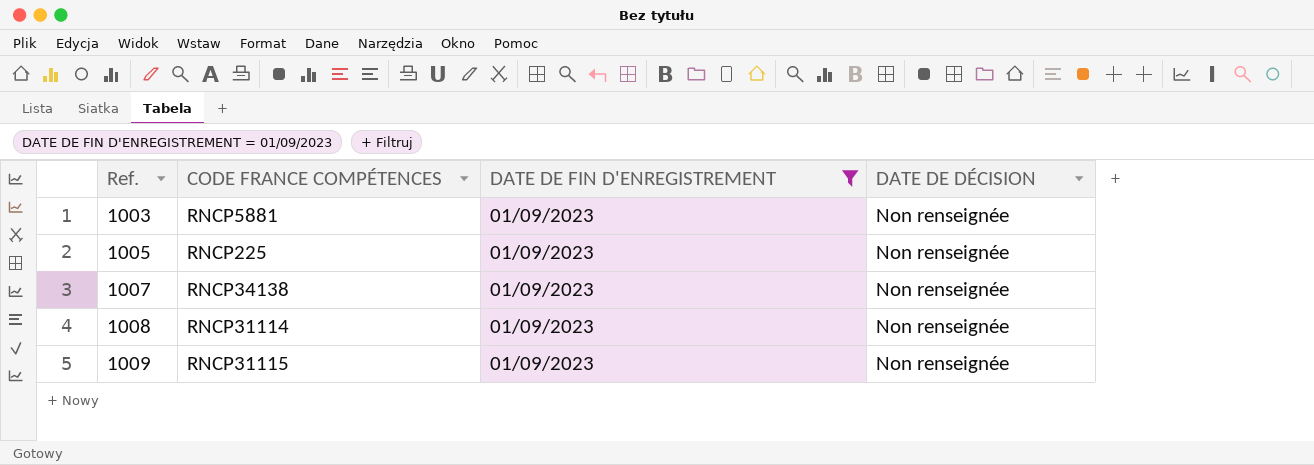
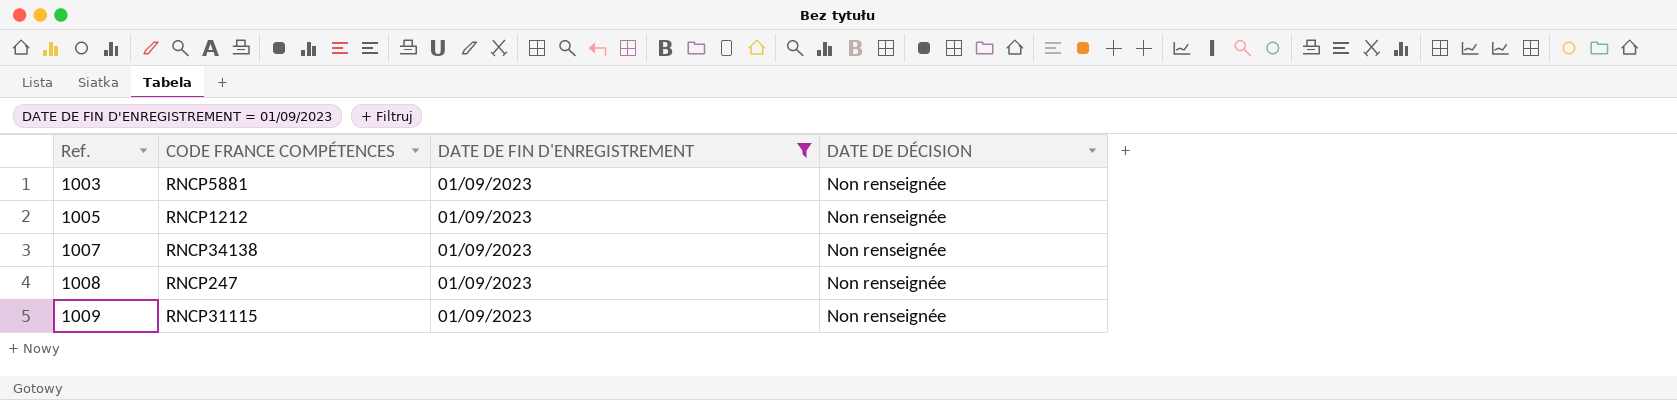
1005 | CODE FRANCE COMPÉTENCES: RNCP225 -> RNCP1212
1008 | CODE FRANCE COMPÉTENCES: RNCP31114 -> RNCP247

